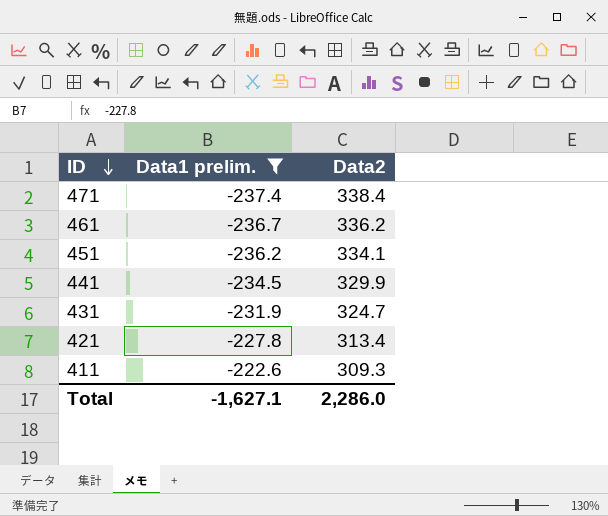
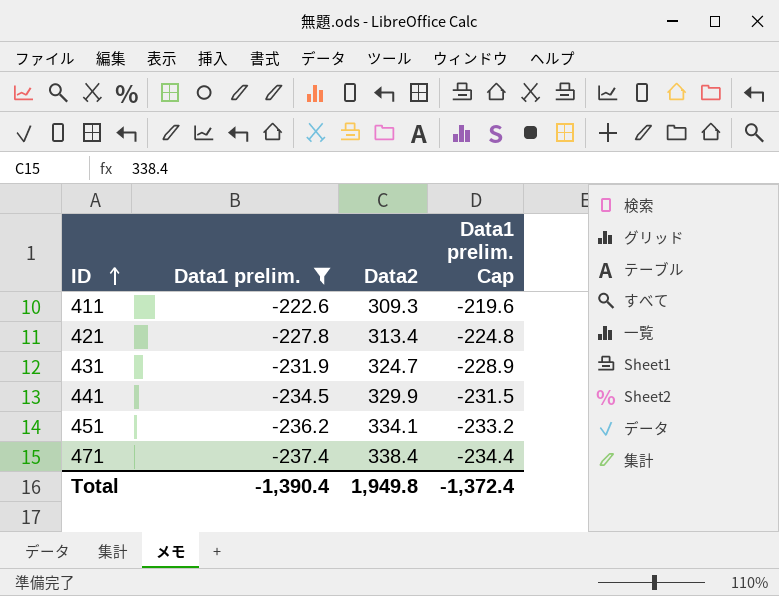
row order: ID descending -> ID ascending
column Data1 prelim. Cap | formula: none -> [Data1 prelim.] + 3
row 461: -236.7 | 336.2 -> none
Total | Data1 prelim.: -1,627.1 -> -1,390.4
Total | Data2: 2,286.0 -> 1,949.8

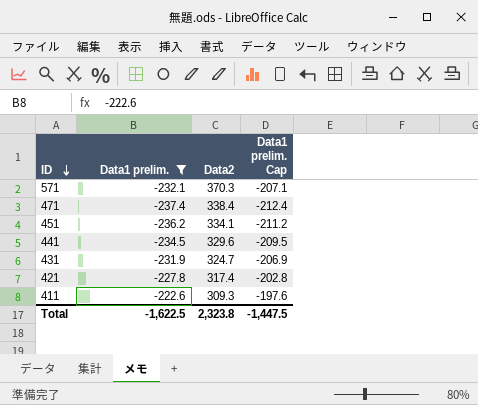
row order: ID ascending -> ID descending
column Data1 prelim. Cap | formula: [Data1 prelim.] + 3 -> [Data1 prelim.] + 25
row 571: none -> -232.1 | 370.3 | -207.1
441 | Data2: 329.9 -> 329.6
421 | Data2: 313.4 -> 317.4
Total | Data1 prelim.: -1,390.4 -> -1,622.5
Total | Data2: 1,949.8 -> 2,323.8
Total | Data1 prelim. Cap: -1,372.4 -> -1,447.5

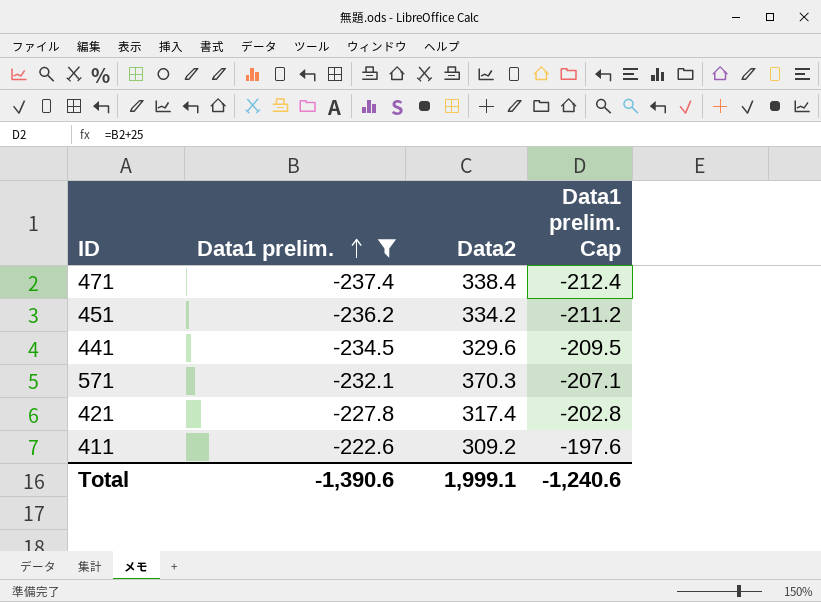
row order: ID descending -> Data1 prelim. ascending
row 431: -231.9 | 324.7 | -206.9 -> none
451 | Data2: 334.1 -> 334.2
411 | Data2: 309.3 -> 309.2
Total | Data1 prelim.: -1,622.5 -> -1,390.6
Total | Data2: 2,323.8 -> 1,999.1
Total | Data1 prelim. Cap: -1,447.5 -> -1,240.6

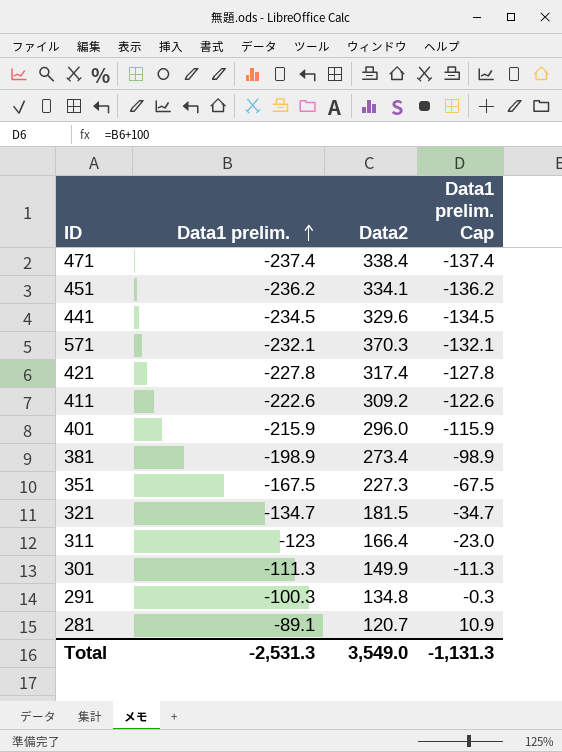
filter: Data1 prelim. <= -222.6 -> none
column Data1 prelim. Cap | formula: [Data1 prelim.] + 25 -> [Data1 prelim.] + 100
451 | Data2: 334.2 -> 334.1
Total | Data1 prelim.: -1,390.6 -> -2,531.3
Total | Data2: 1,999.1 -> 3,549.0
Total | Data1 prelim. Cap: -1,240.6 -> -1,131.3

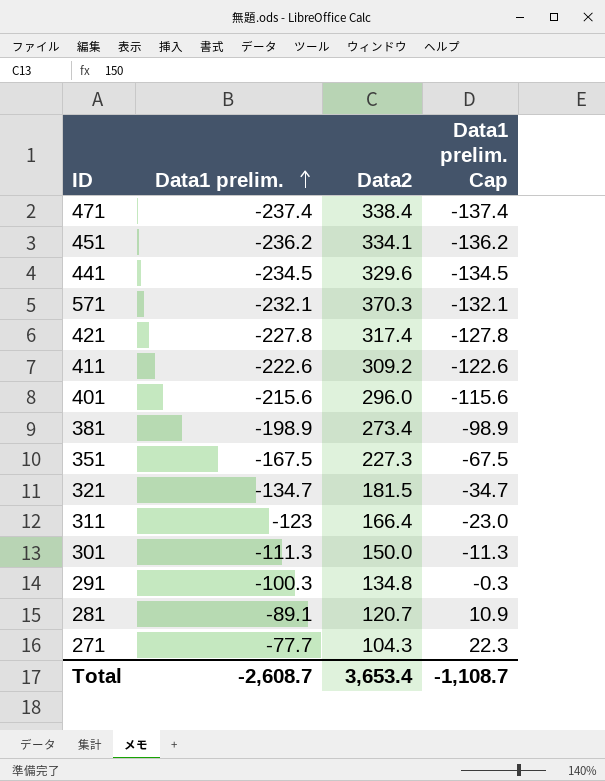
401 | Data1 prelim.: -215.9 -> -215.6
401 | Data1 prelim. Cap: -115.9 -> -115.6
301 | Data2: 149.9 -> 150.0
row 271: none -> -77.7 | 104.3 | 22.3
Total | Data1 prelim.: -2,531.3 -> -2,608.7
Total | Data2: 3,549.0 -> 3,653.4
Total | Data1 prelim. Cap: -1,131.3 -> -1,108.7

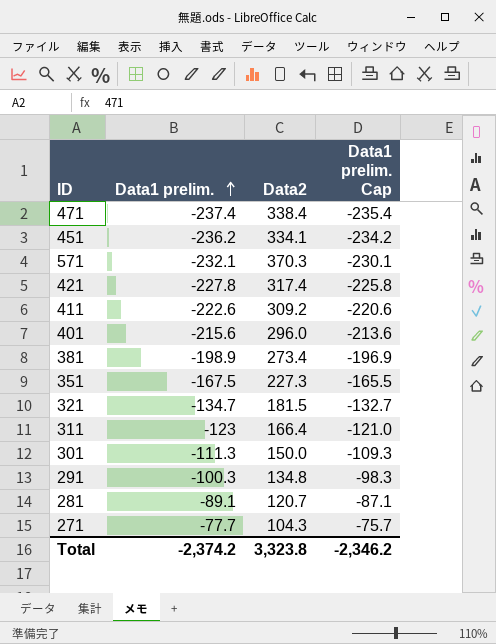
column Data1 prelim. Cap | formula: [Data1 prelim.] + 100 -> [Data1 prelim.] + 2
row 441: -234.5 | 329.6 | -134.5 -> none
Total | Data1 prelim.: -2,608.7 -> -2,374.2
Total | Data2: 3,653.4 -> 3,323.8
Total | Data1 prelim. Cap: -1,108.7 -> -2,346.2

